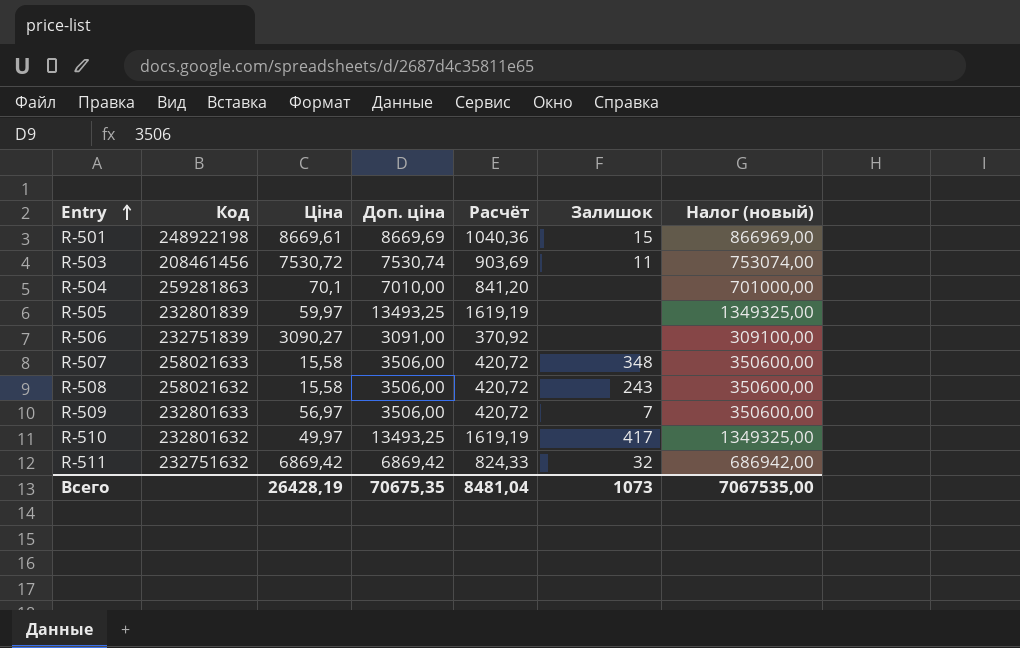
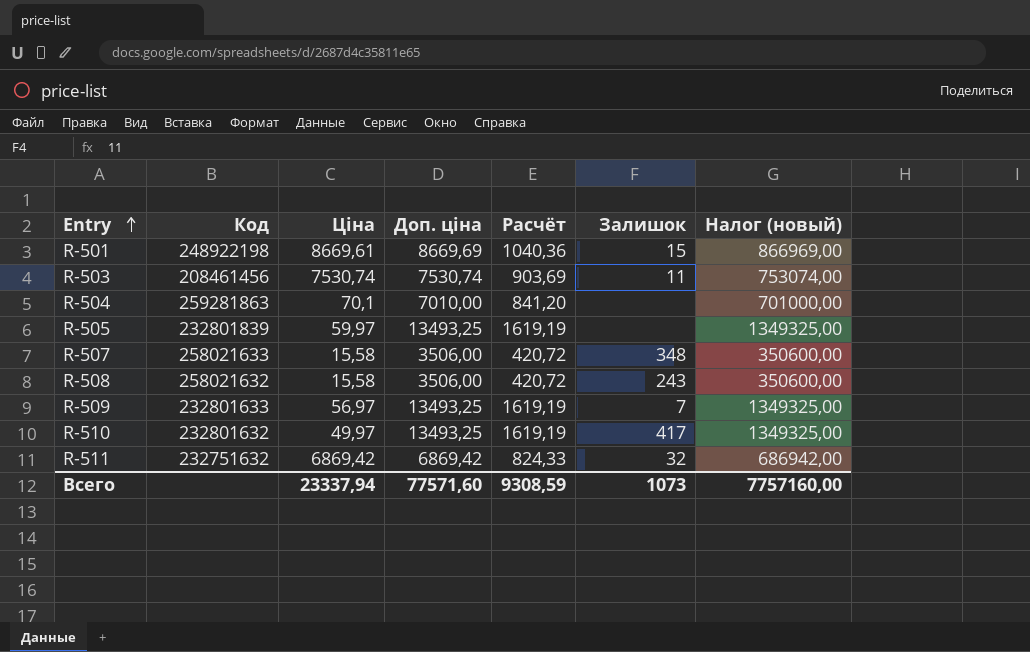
row R-506: 232751839 | 3090,27 | 3091,00 | 370,92 | none | 309100,00 -> none
R-503 | Ціна: 7530,72 -> 7530,74
R-509 | Доп. ціна: 3506,00 -> 13493,25
R-509 | Расчёт: 420,72 -> 1619,19
R-509 | Налог (новый): 350600,00 -> 1349325,00
Всего | Ціна: 26428,19 -> 23337,94
Всего | Доп. ціна: 70675,35 -> 77571,60
Всего | Расчёт: 8481,04 -> 9308,59
Всего | Налог (новый): 7067535,00 -> 7757160,00

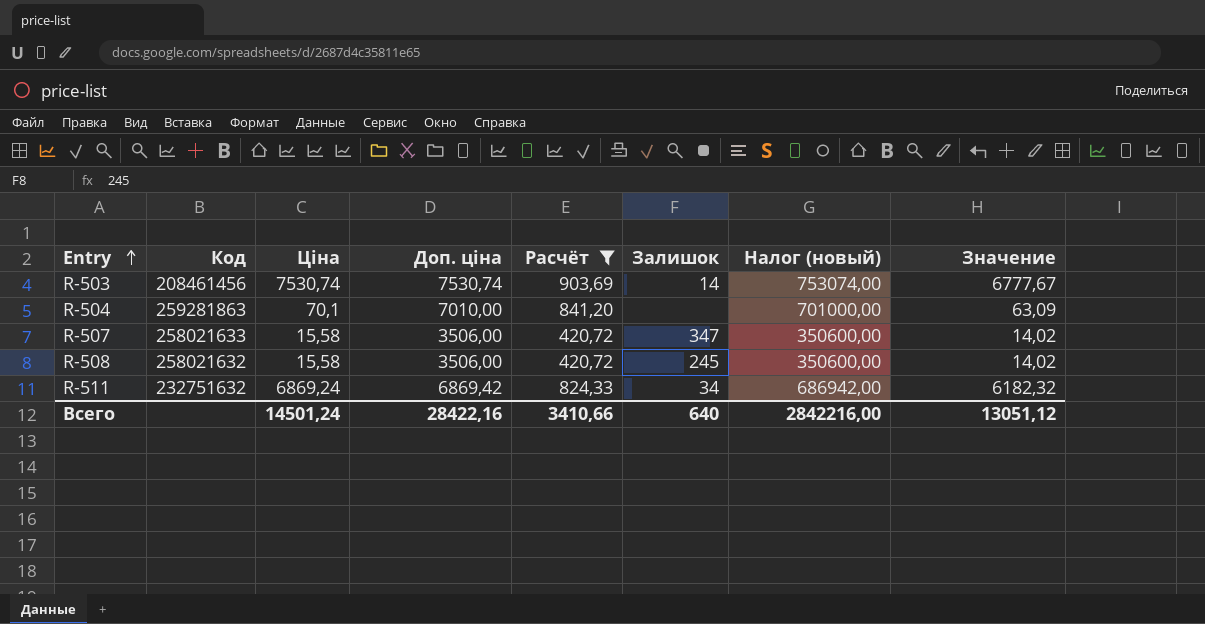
filter: none -> Расчёт <= 903,69
column Значение | formula: none -> [Ціна] * 0,9
R-503 | Залишок: 11 -> 14
R-507 | Залишок: 348 -> 347
R-508 | Залишок: 243 -> 245
R-511 | Ціна: 6869,42 -> 6869,24
R-511 | Залишок: 32 -> 34
Всего | Ціна: 23337,94 -> 14501,24
Всего | Доп. ціна: 77571,60 -> 28422,16
Всего | Расчёт: 9308,59 -> 3410,66
Всего | Залишок: 1073 -> 640
Всего | Налог (новый): 7757160,00 -> 2842216,00

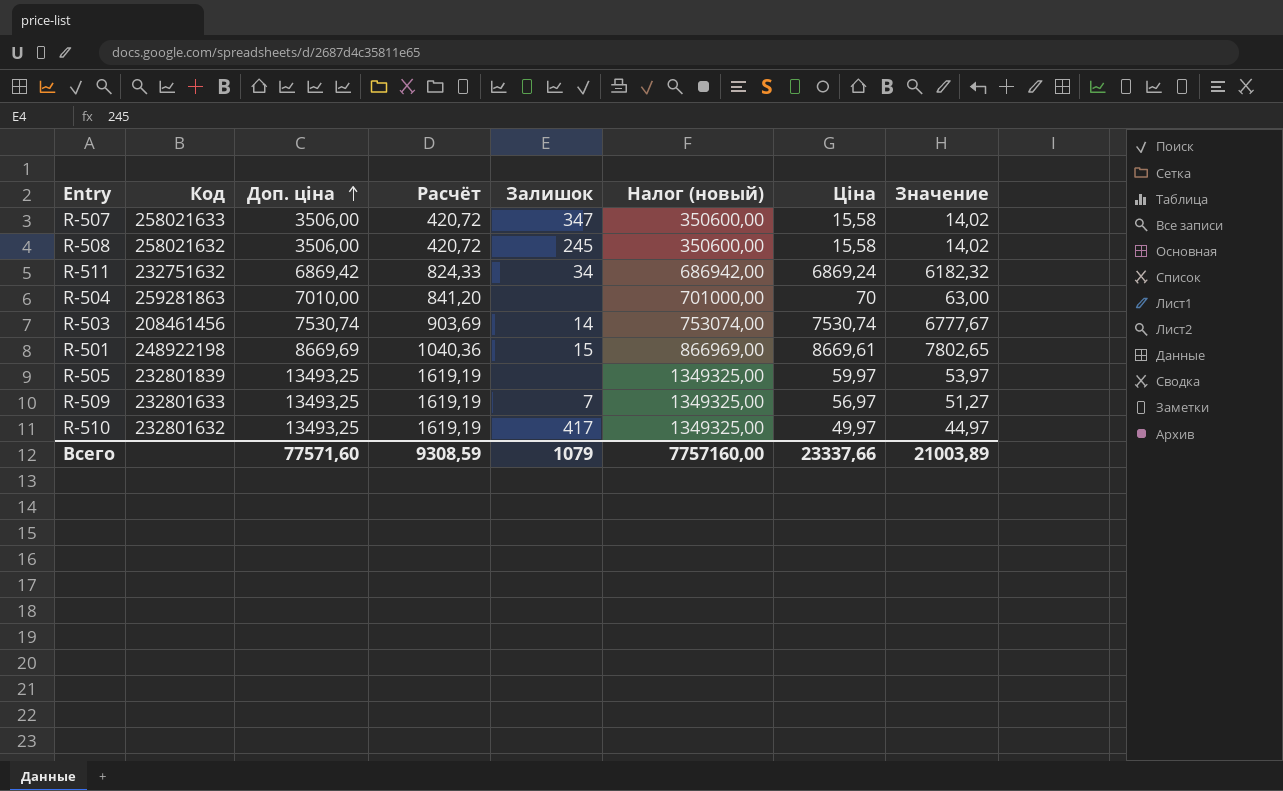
filter: Расчёт <= 903,69 -> none
row order: Entry ascending -> Доп. ціна ascending
column Ціна | position: 3 -> 7
R-504 | Ціна: 70,1 -> 70
R-504 | Значение: 63,09 -> 63,00
Всего | Доп. ціна: 28422,16 -> 77571,60
Всего | Расчёт: 3410,66 -> 9308,59
Всего | Залишок: 640 -> 1079
Всего | Налог (новый): 2842216,00 -> 7757160,00
Всего | Ціна: 14501,24 -> 23337,66
Всего | Значение: 13051,12 -> 21003,89

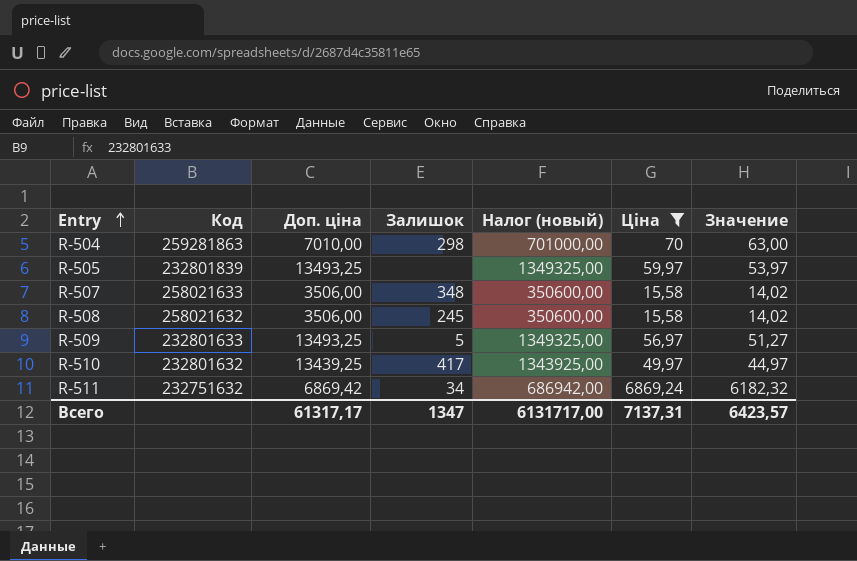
filter: none -> Ціна <= 6869,24
row order: Доп. ціна ascending -> Entry ascending
column Расчёт | formula: [Доп. ціна] * 0,12 -> none
R-504 | Залишок: none -> 298
R-507 | Залишок: 347 -> 348
R-509 | Залишок: 7 -> 5
R-510 | Доп. ціна: 13493,25 -> 13439,25
R-510 | Налог (новый): 1349325,00 -> 1343925,00
Всего | Доп. ціна: 77571,60 -> 61317,17
Всего | Залишок: 1079 -> 1347
Всего | Налог (новый): 7757160,00 -> 6131717,00
Всего | Ціна: 23337,66 -> 7137,31
Всего | Значение: 21003,89 -> 6423,57

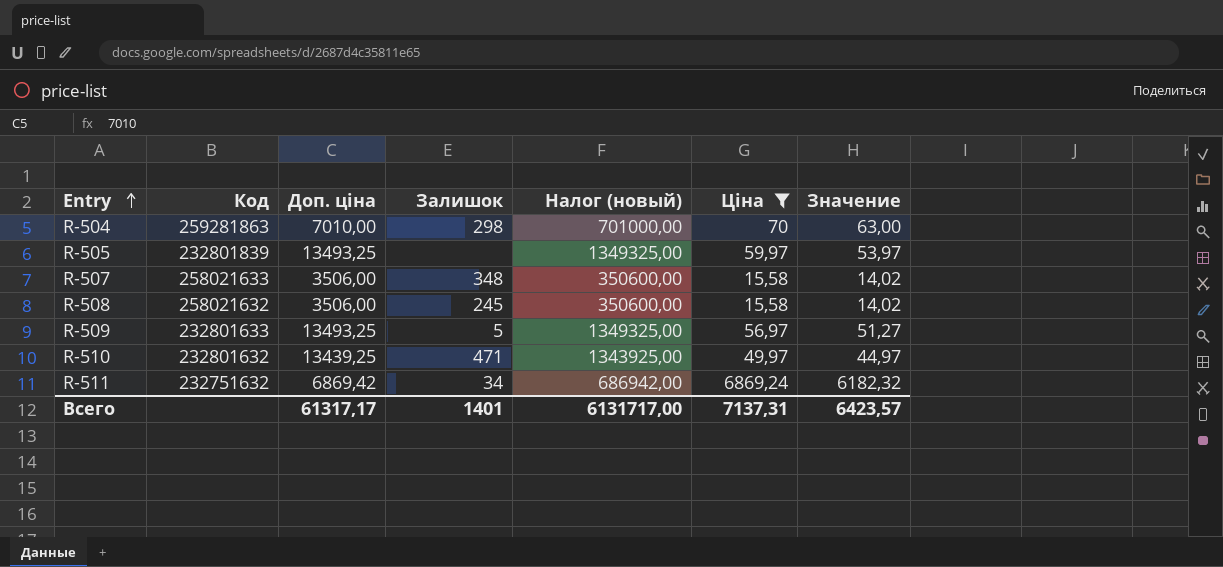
R-510 | Залишок: 417 -> 471
Всего | Залишок: 1347 -> 1401

